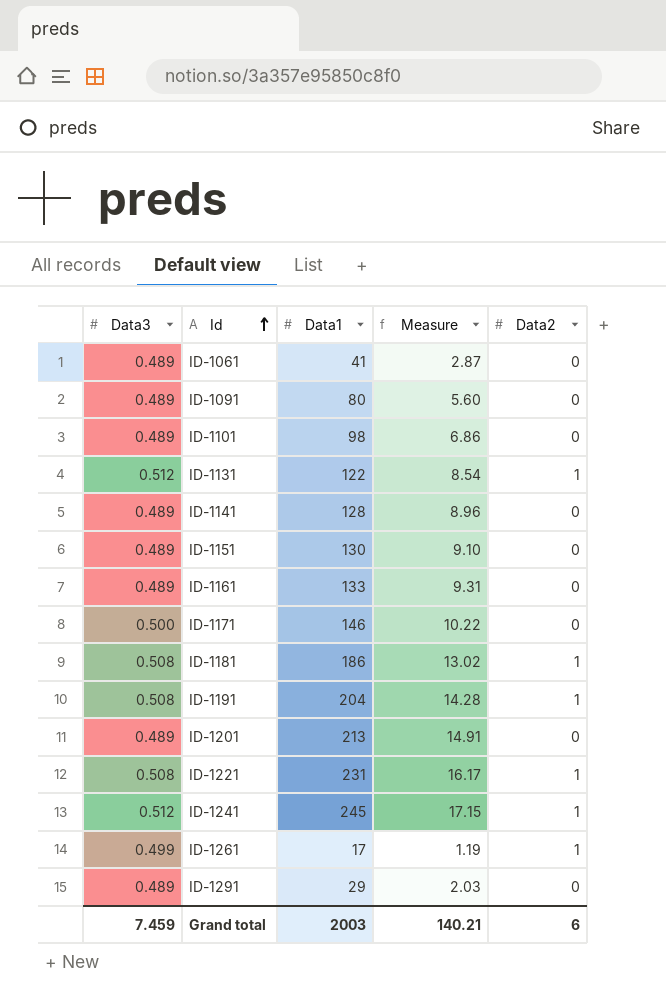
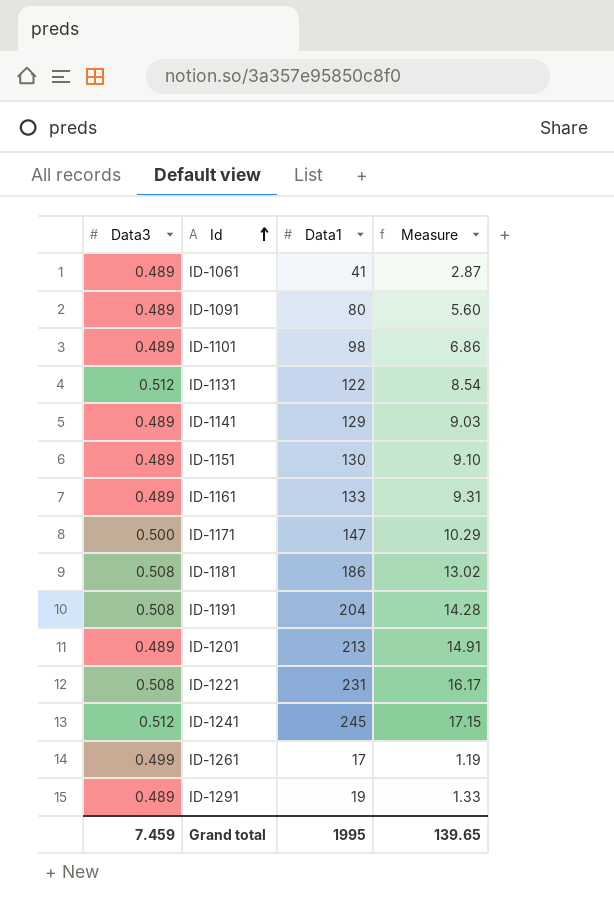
column Data2 | position: 5 -> none
ID-1141 | Data1: 128 -> 129
ID-1141 | Measure: 8.96 -> 9.03
ID-1171 | Data1: 146 -> 147
ID-1171 | Measure: 10.22 -> 10.29
ID-1291 | Data1: 29 -> 19
ID-1291 | Measure: 2.03 -> 1.33
Grand total | Data1: 2003 -> 1995
Grand total | Measure: 140.21 -> 139.65

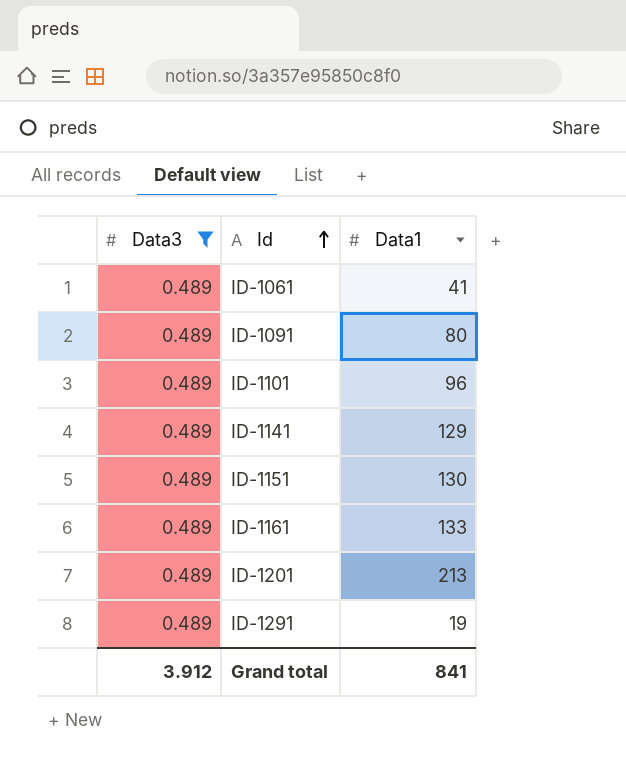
filter: none -> Data3 = 0.489
column Measure | formula: [Data1] * 0.07 -> none
ID-1101 | Data1: 98 -> 96
Grand total | Data3: 7.459 -> 3.912
Grand total | Data1: 1995 -> 841

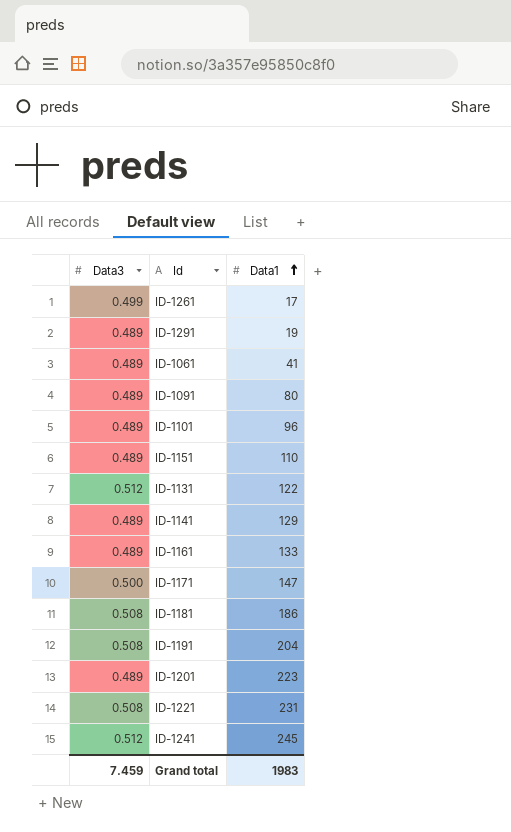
filter: Data3 = 0.489 -> none
row order: Id ascending -> Data1 ascending
ID-1151 | Data1: 130 -> 110
ID-1201 | Data1: 213 -> 223
Grand total | Data3: 3.912 -> 7.459
Grand total | Data1: 841 -> 1983

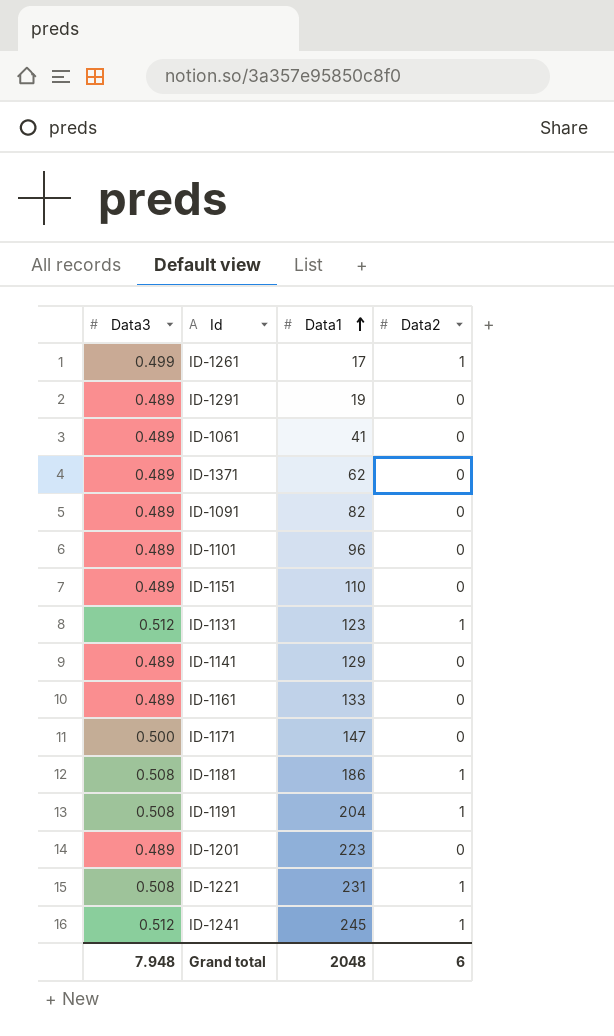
column Data2 | position: none -> 4
row ID-1371: none -> 0.489 | 62 | 0
ID-1091 | Data1: 80 -> 82
ID-1131 | Data1: 122 -> 123
Grand total | Data3: 7.459 -> 7.948
Grand total | Data1: 1983 -> 2048

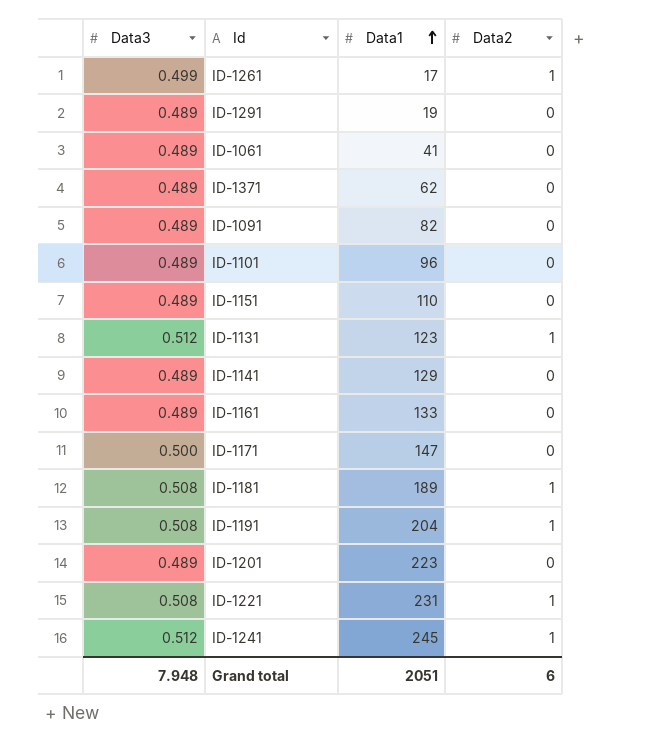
ID-1181 | Data1: 186 -> 189
Grand total | Data1: 2048 -> 2051

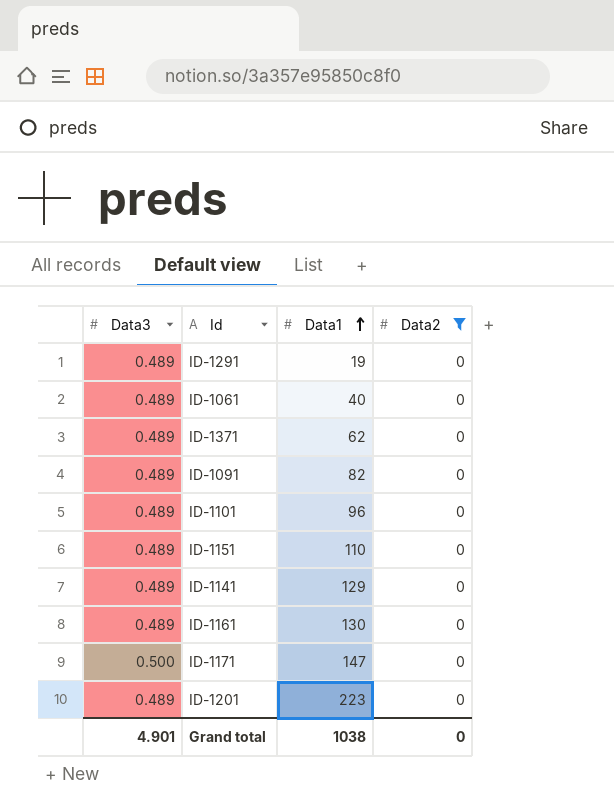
filter: none -> Data2 = 0
ID-1061 | Data1: 41 -> 40
ID-1161 | Data1: 133 -> 130
Grand total | Data3: 7.948 -> 4.901
Grand total | Data1: 2051 -> 1038
Grand total | Data2: 6 -> 0

